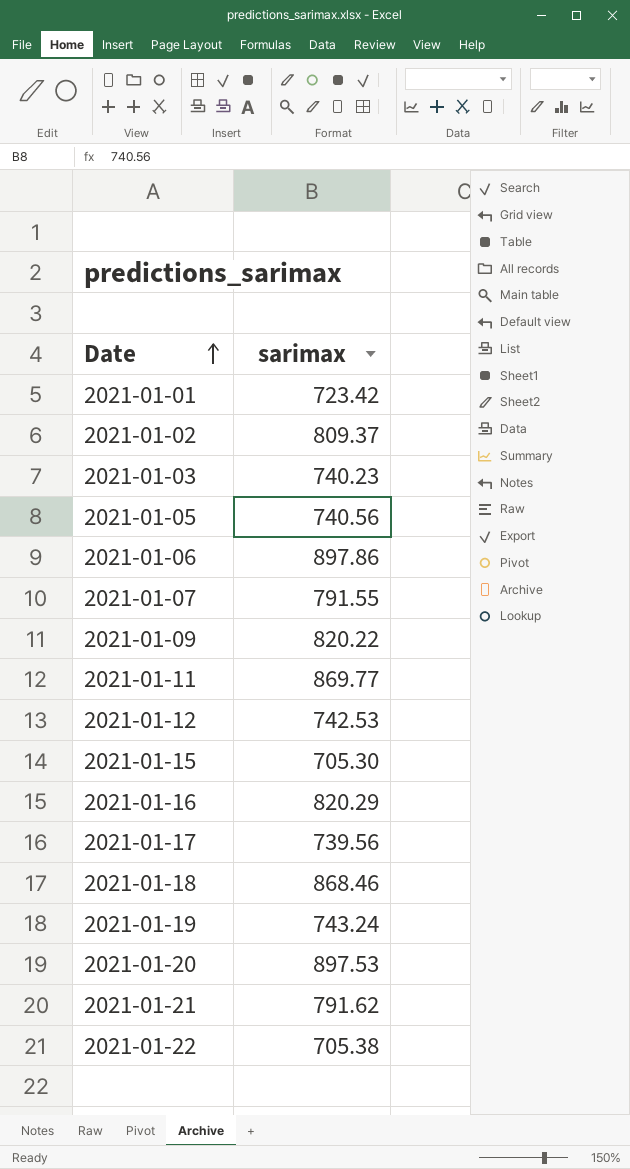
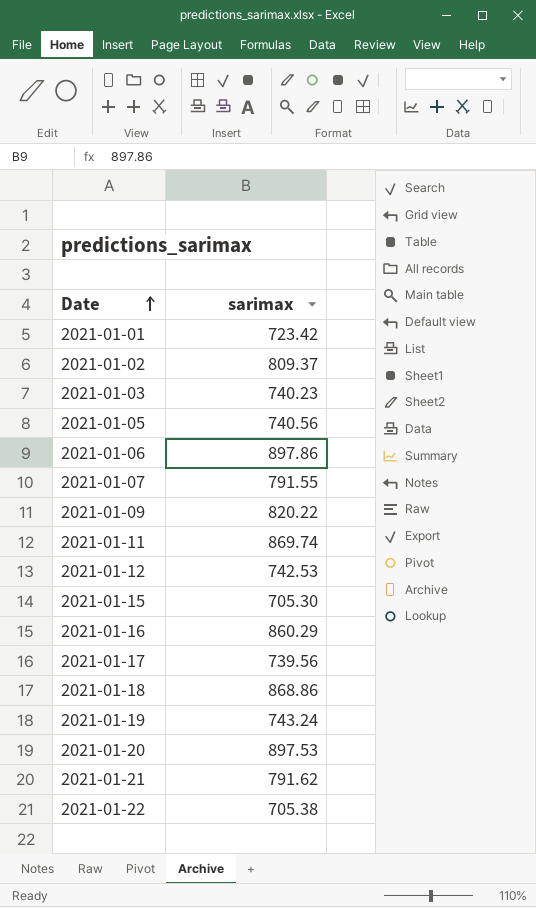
2021-01-11 | sarimax: 869.77 -> 869.74
2021-01-16 | sarimax: 820.29 -> 860.29
2021-01-18 | sarimax: 868.46 -> 868.86

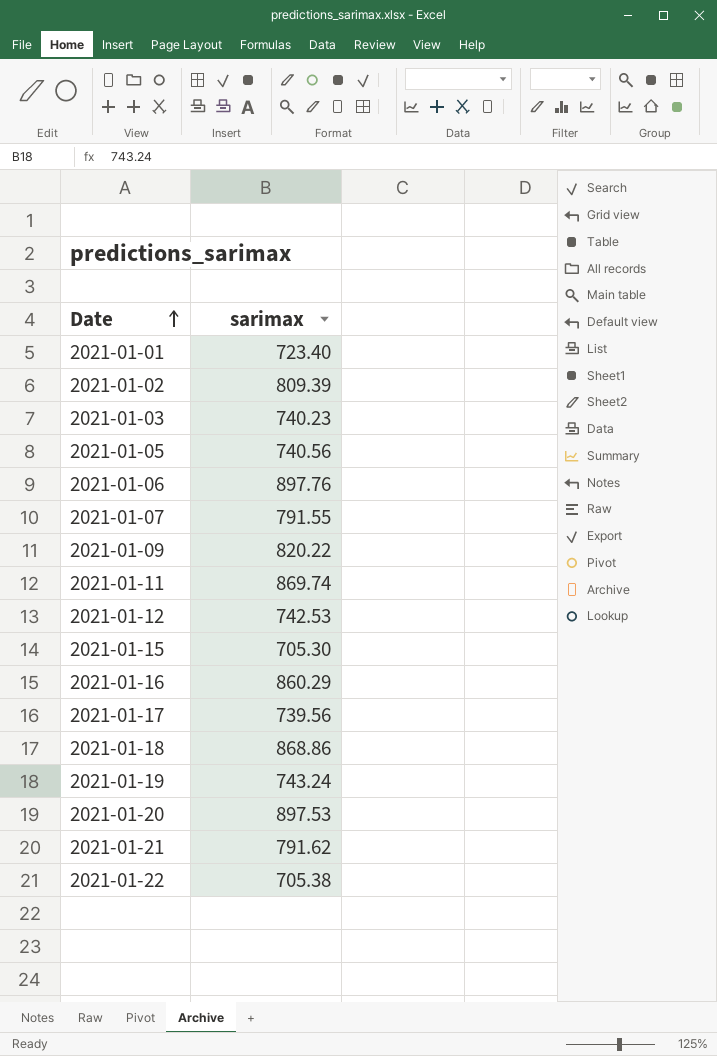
2021-01-01 | sarimax: 723.42 -> 723.40
2021-01-02 | sarimax: 809.37 -> 809.39
2021-01-06 | sarimax: 897.86 -> 897.76

